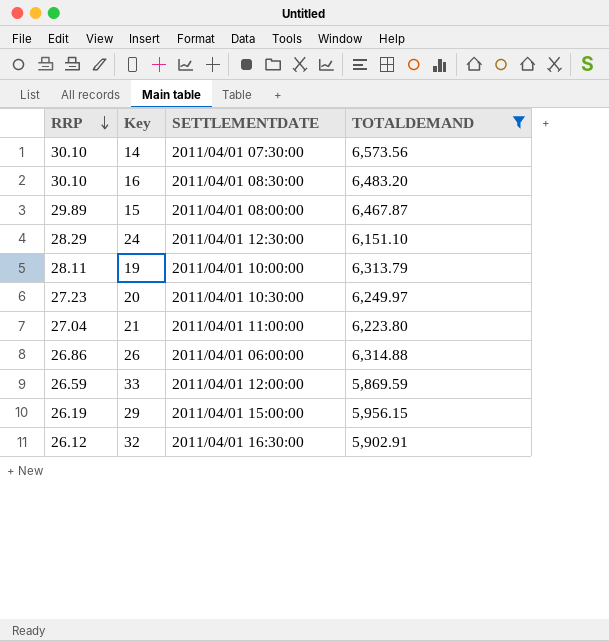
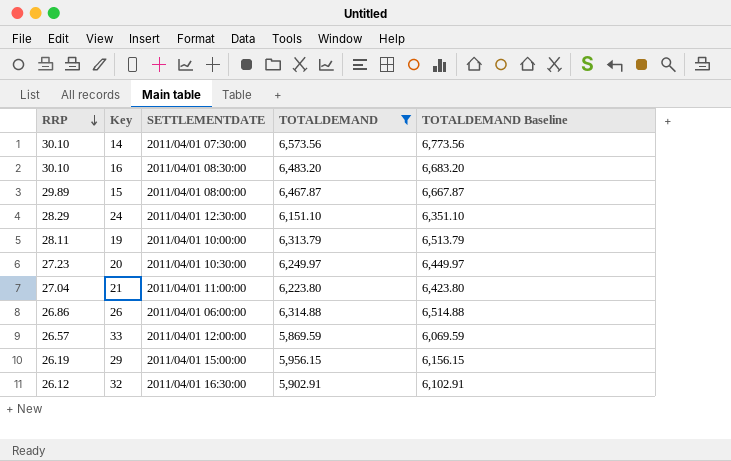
column TOTALDEMAND Baseline | formula: none -> [TOTALDEMAND] + 200
33 | RRP: 26.59 -> 26.57

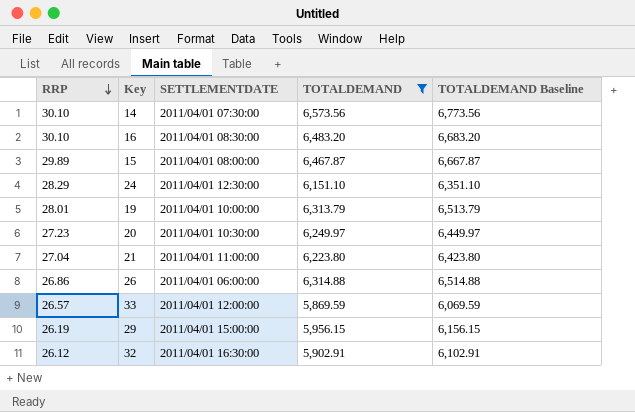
19 | RRP: 28.11 -> 28.01

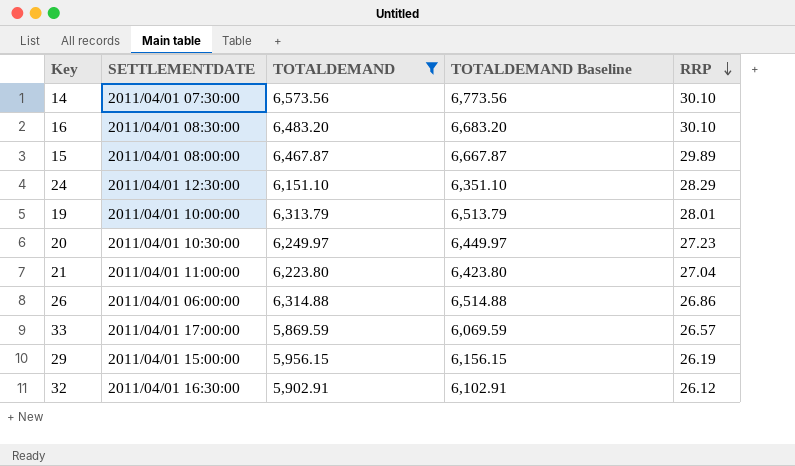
column RRP | position: 1 -> 5
33 | SETTLEMENTDATE: 2011/04/01 12:00:00 -> 2011/04/01 17:00:00

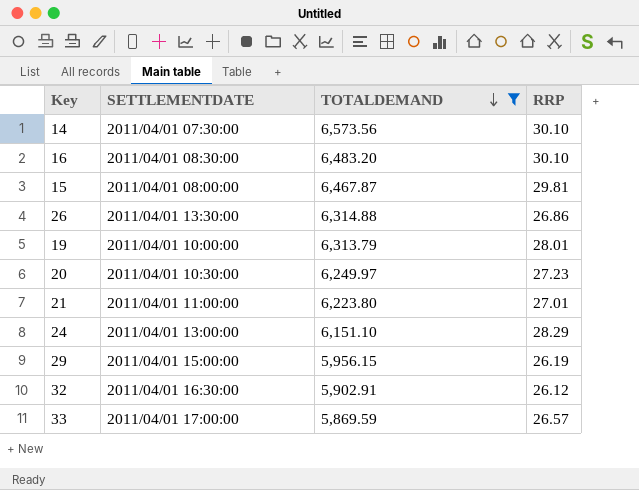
row order: RRP descending -> TOTALDEMAND descending
column TOTALDEMAND Baseline | formula: [TOTALDEMAND] + 200 -> none
15 | RRP: 29.89 -> 29.81
26 | SETTLEMENTDATE: 2011/04/01 06:00:00 -> 2011/04/01 13:30:00
21 | RRP: 27.04 -> 27.01
24 | SETTLEMENTDATE: 2011/04/01 12:30:00 -> 2011/04/01 13:00:00

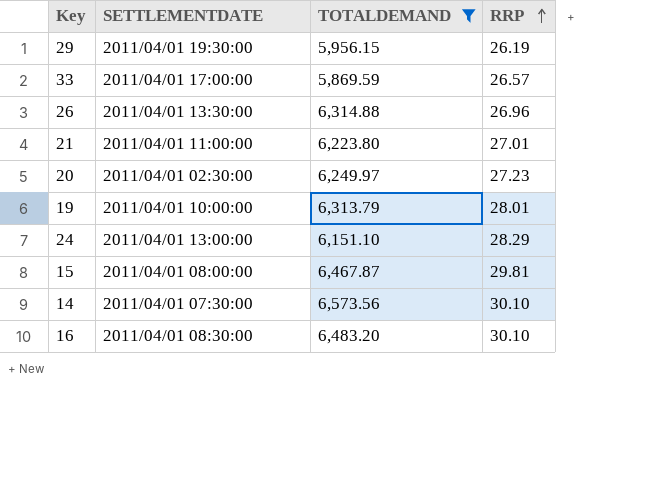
row order: TOTALDEMAND descending -> RRP ascending
row 32: 2011/04/01 16:30:00 | 5,902.91 | 26.12 -> none
29 | SETTLEMENTDATE: 2011/04/01 15:00:00 -> 2011/04/01 19:30:00
26 | RRP: 26.86 -> 26.96
20 | SETTLEMENTDATE: 2011/04/01 10:30:00 -> 2011/04/01 02:30:00

